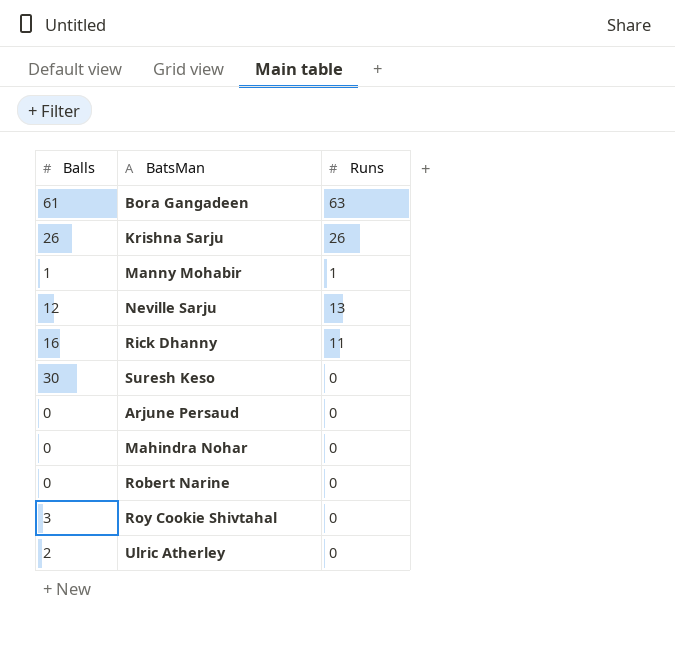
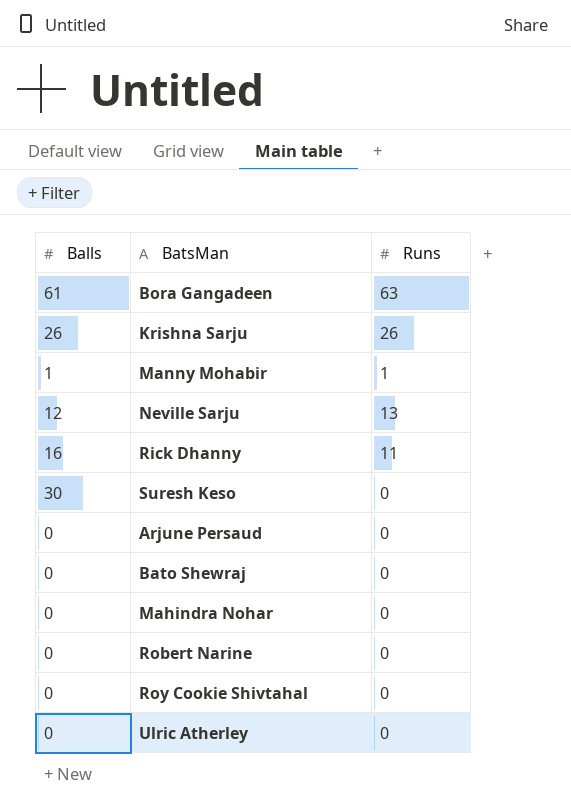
row Bato Shewraj: none -> 0 | 0
Roy Cookie Shivtahal | Balls: 3 -> 0
Ulric Atherley | Balls: 2 -> 0

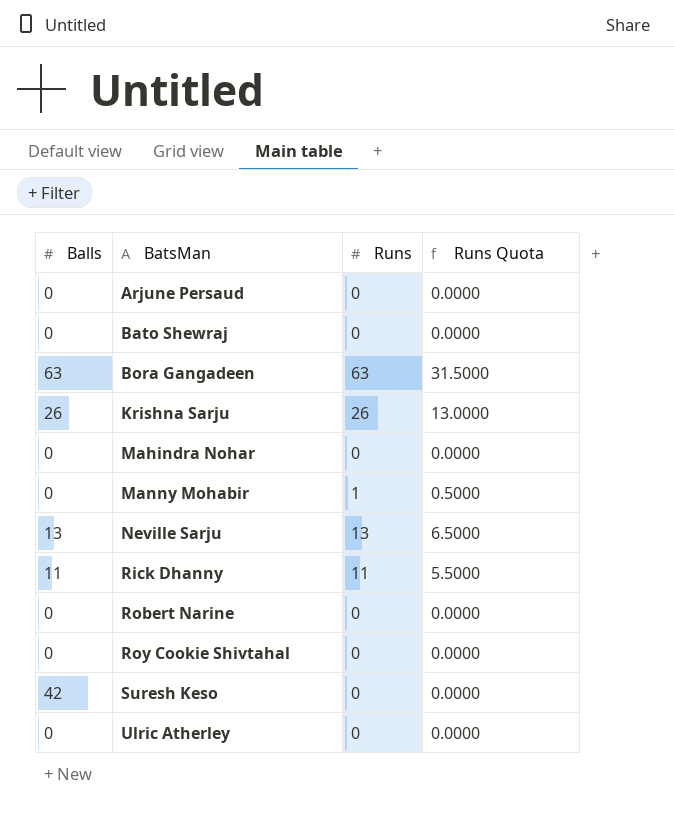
row order: none -> BatsMan ascending
column Runs Quota | formula: none -> [Runs] * 0.5
Bora Gangadeen | Balls: 61 -> 63
Manny Mohabir | Balls: 1 -> 0
Neville Sarju | Balls: 12 -> 13
Rick Dhanny | Balls: 16 -> 11
Suresh Keso | Balls: 30 -> 42

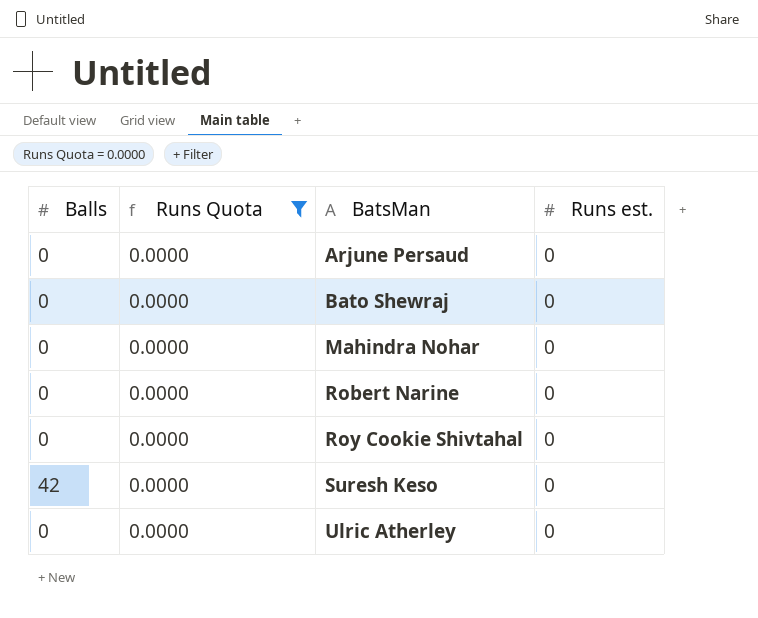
filter: none -> Runs Quota = 0.0000
column Runs Quota | position: 4 -> 2
column name: Runs -> Runs est.

